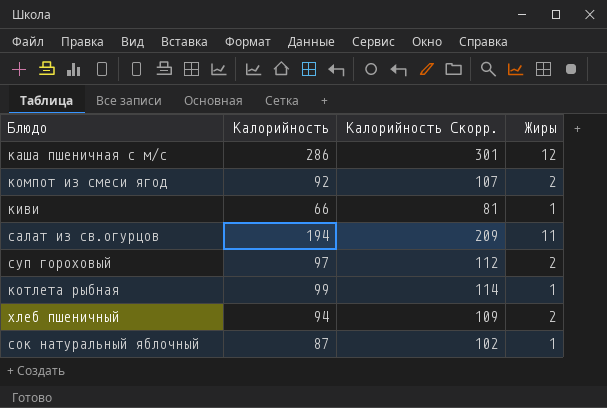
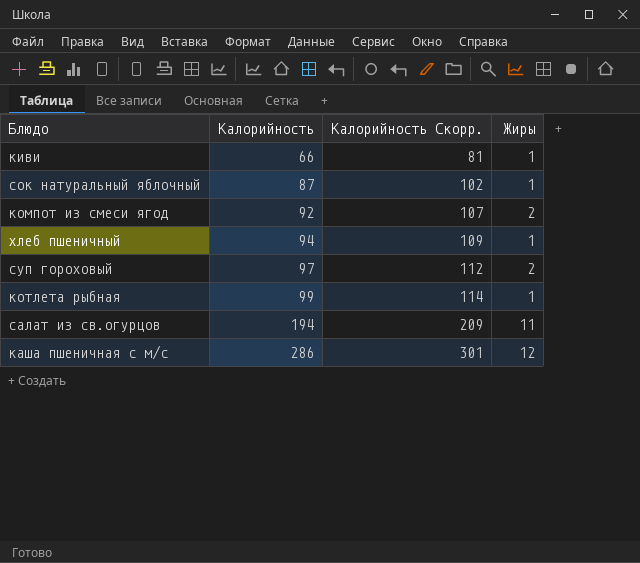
row order: none -> Калорийность ascending
хлеб пшеничный | Жиры: 2 -> 1

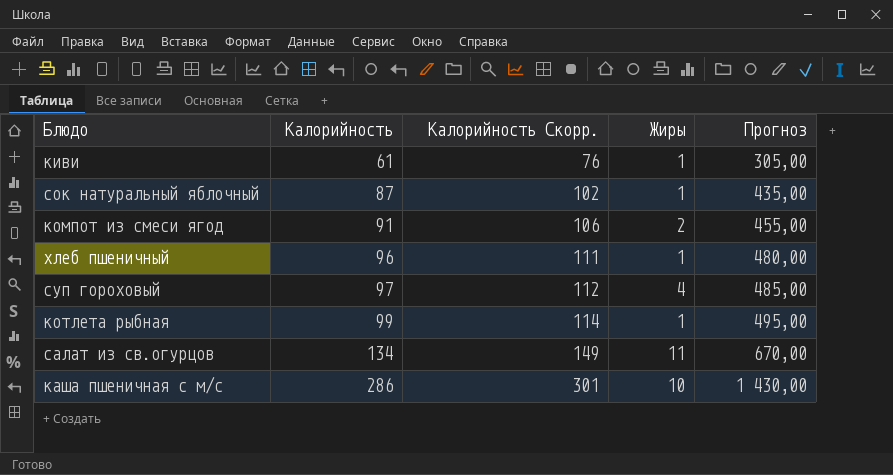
column Прогноз | formula: none -> [Калорийность] * 5
киви | Калорийность: 66 -> 61
киви | Калорийность Скорр.: 81 -> 76
компот из смеси ягод | Калорийность: 92 -> 91
компот из смеси ягод | Калорийность Скорр.: 107 -> 106
хлеб пшеничный | Калорийность: 94 -> 96
хлеб пшеничный | Калорийность Скорр.: 109 -> 111
суп гороховый | Жиры: 2 -> 4
салат из св.огурцов | Калорийность: 194 -> 134
салат из св.огурцов | Калорийность Скорр.: 209 -> 149
каша пшеничная с м/с | Жиры: 12 -> 10

